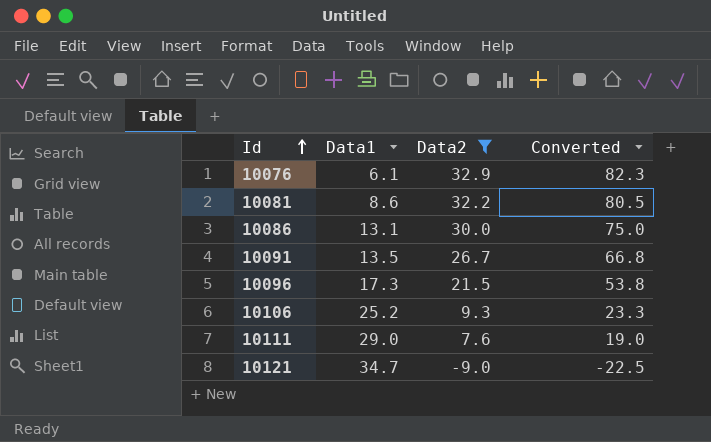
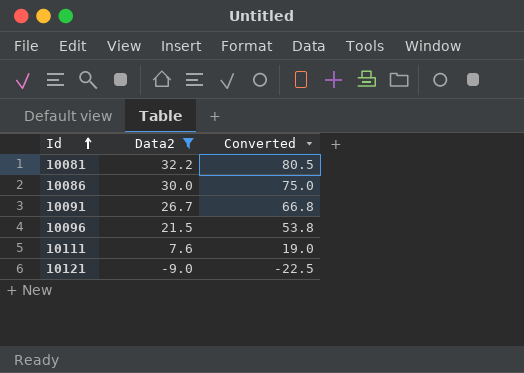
column Data1 | position: 2 -> none
row 10076: 6.1 | 32.9 | 82.3 -> none
row 10106: 25.2 | 9.3 | 23.3 -> none

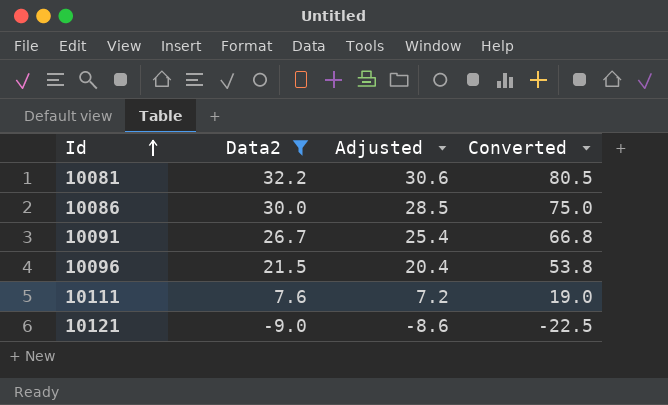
column Adjusted | formula: none -> [Data2] * 0.95

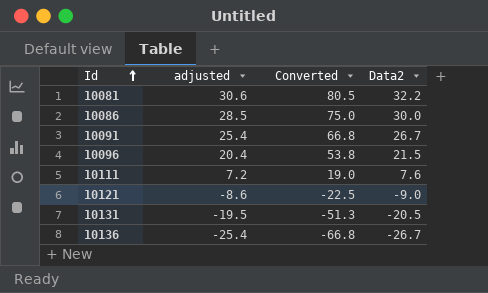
filter: Data2 >= -9.0 -> none
column name: Adjusted -> adjusted
column Data2 | position: 2 -> 4

